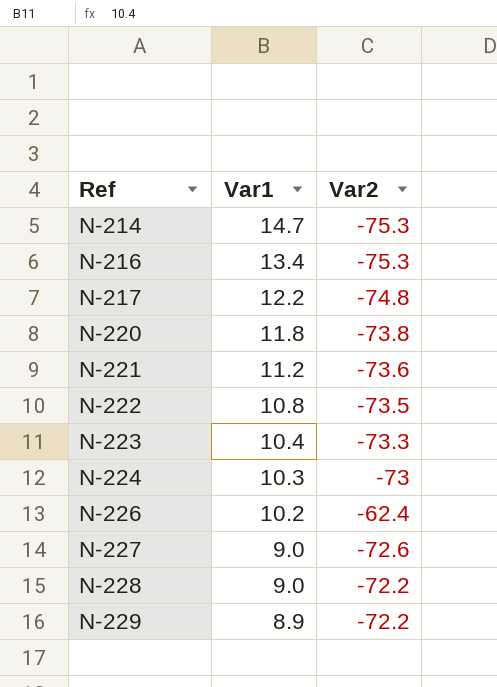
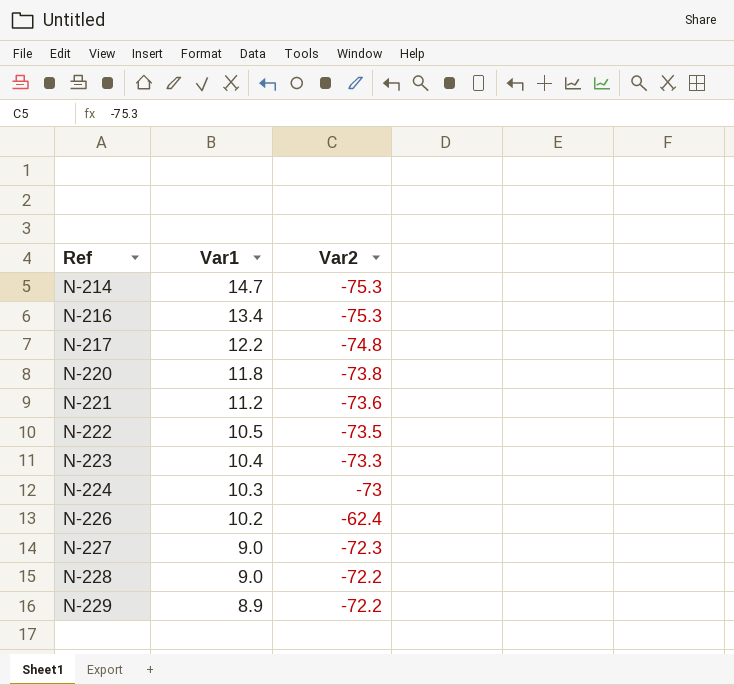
N-222 | Var1: 10.8 -> 10.5
N-227 | Var2: -72.6 -> -72.3

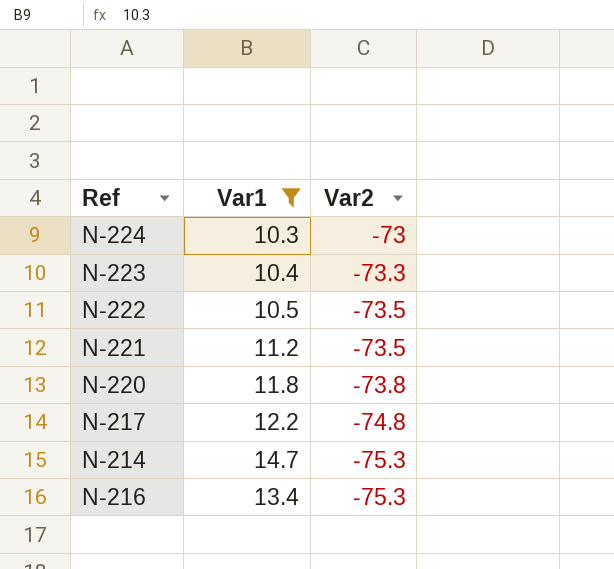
filter: none -> Var1 >= 10.3
row order: Ref ascending -> Var2 descending
N-221 | Var2: -73.6 -> -73.5

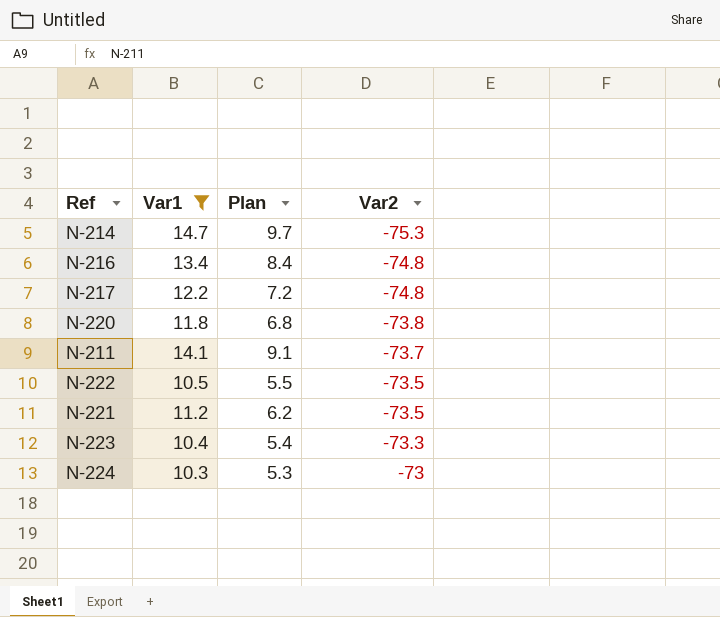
row order: Var2 descending -> Var2 ascending
column Plan | formula: none -> [Var1] - 5
N-216 | Var2: -75.3 -> -74.8
row N-211: none -> 14.1 | 9.1 | -73.7

